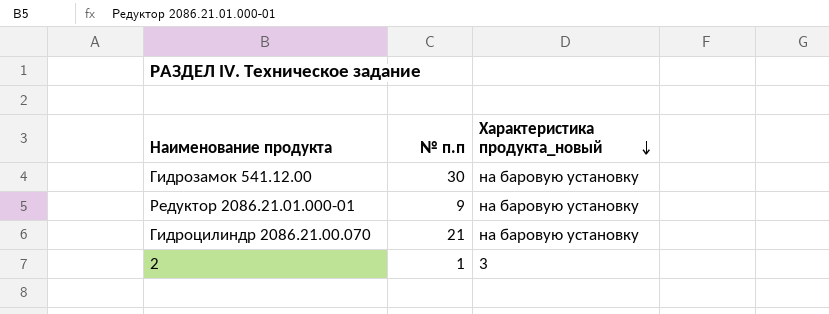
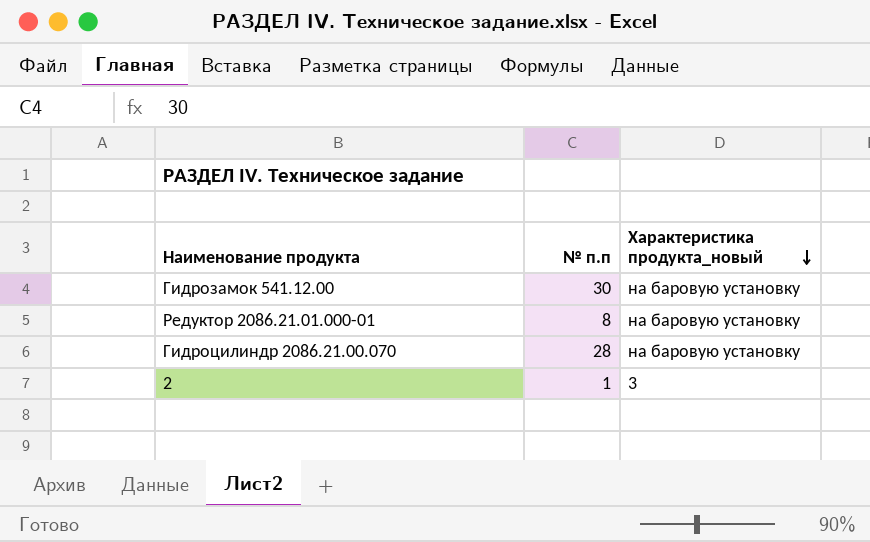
Редуктор 2086.21.01.000-01 | № п.п: 9 -> 8
Гидроцилиндр 2086.21.00.070 | № п.п: 21 -> 28

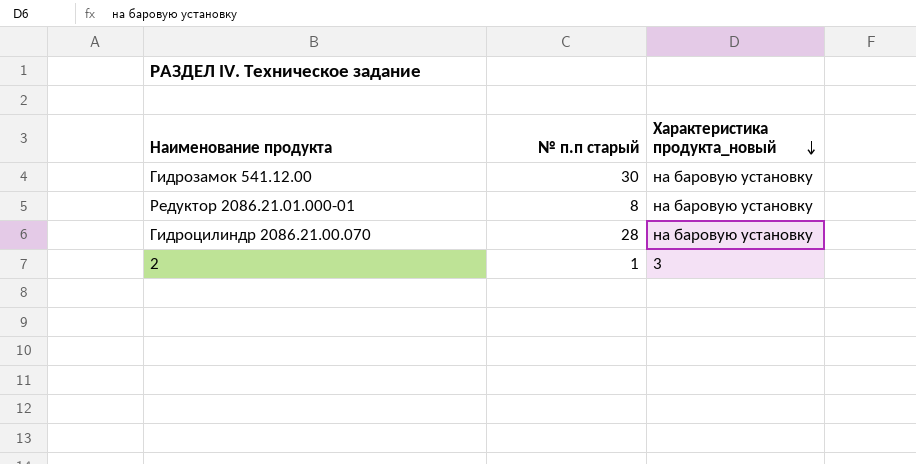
column name: № п.п -> № п.п старый

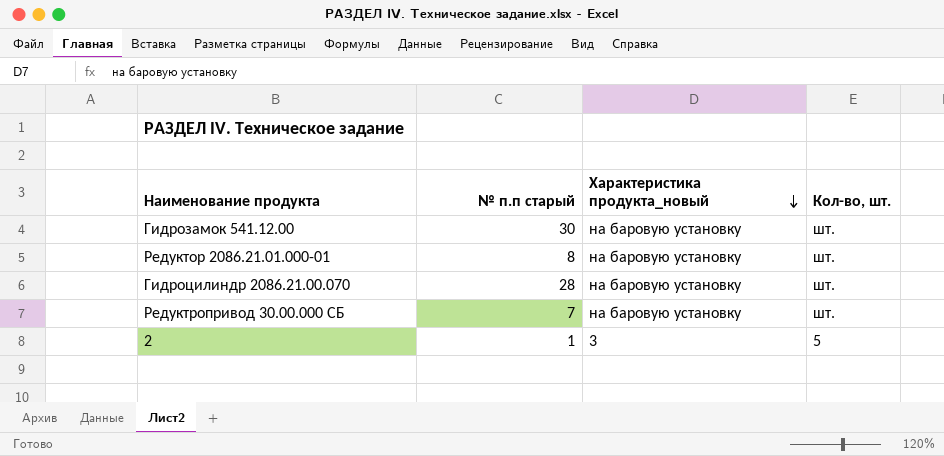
column Кол-во, шт. | position: none -> 4
row Редуктропривод 30.00.000 СБ: none -> 7 | на баровую установку | шт.

